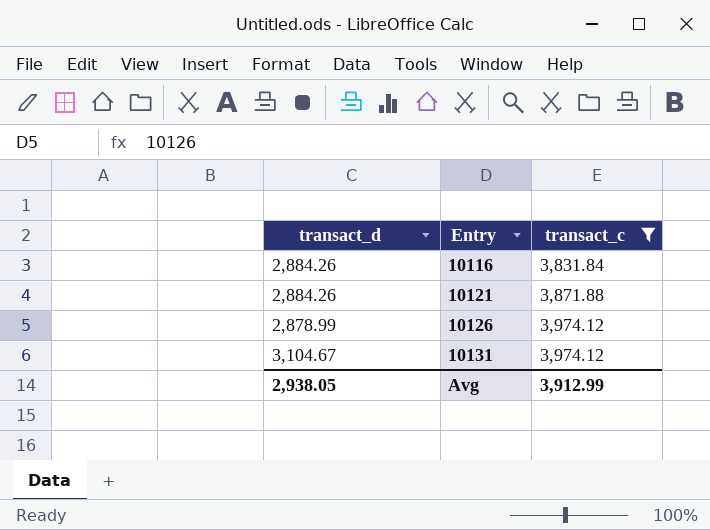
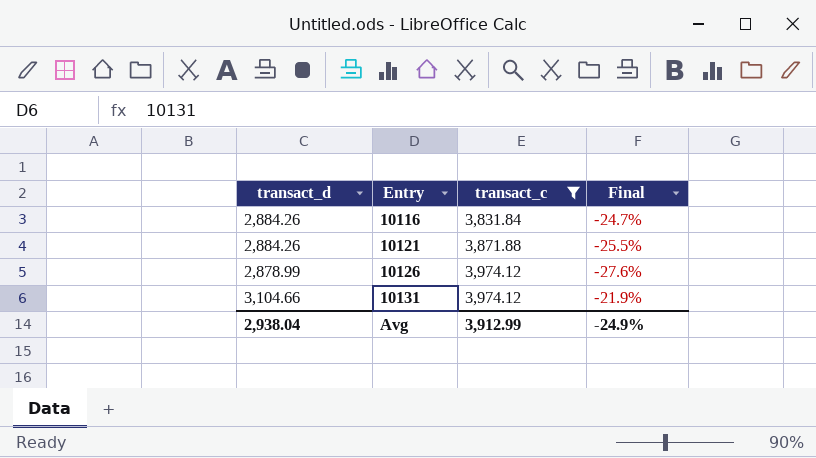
column Final | formula: none -> ([transact_d] - [transact_c]) / [transact_c]
10131 | transact_d: 3,104.67 -> 3,104.66
Avg | transact_d: 2,938.05 -> 2,938.04

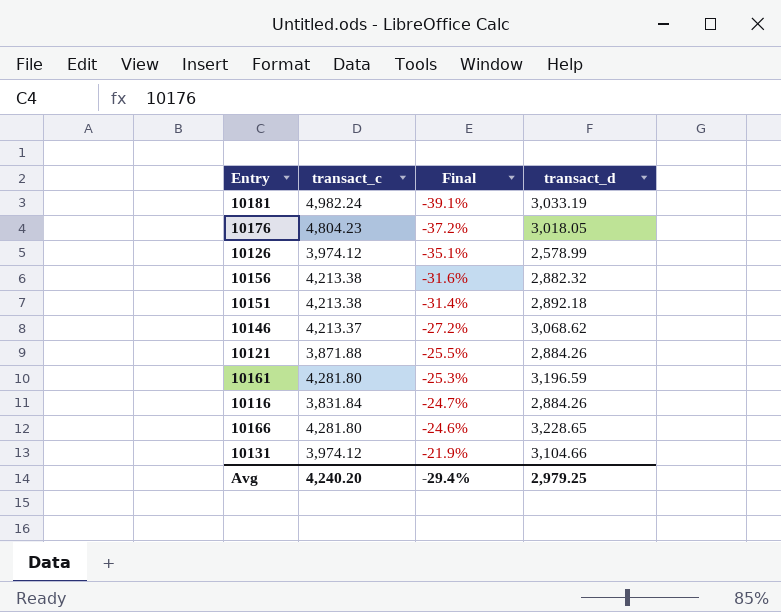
filter: transact_c <= 3,974.12 -> none
row order: Entry ascending -> Final ascending
column transact_d | position: 1 -> 4
10126 | Final: -27.6% -> -35.1%
10126 | transact_d: 2,878.99 -> 2,578.99
Avg | transact_c: 3,912.99 -> 4,240.20
Avg | Final: -24.9% -> -29.4%
Avg | transact_d: 2,938.04 -> 2,979.25

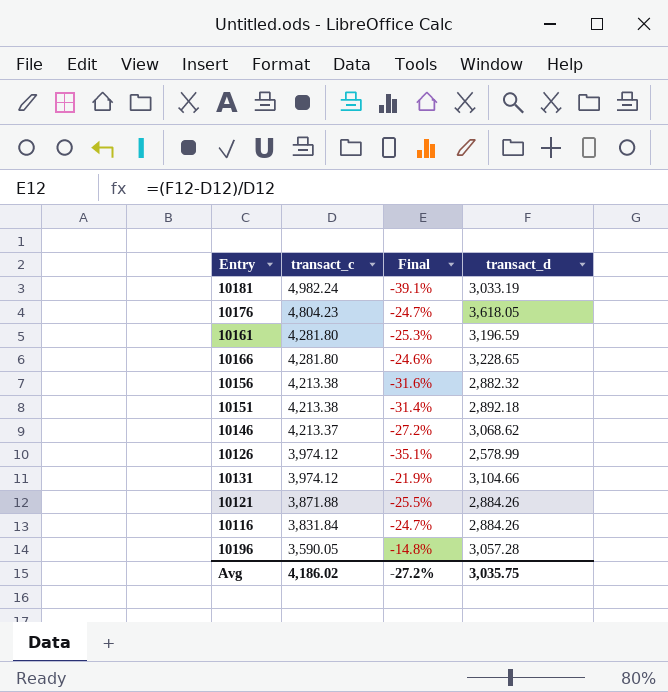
row order: Final ascending -> transact_c descending
10176 | Final: -37.2% -> -24.7%
10176 | transact_d: 3,018.05 -> 3,618.05
row 10196: none -> 3,590.05 | -14.8% | 3,057.28
Avg | transact_c: 4,240.20 -> 4,186.02
Avg | Final: -29.4% -> -27.2%
Avg | transact_d: 2,979.25 -> 3,035.75

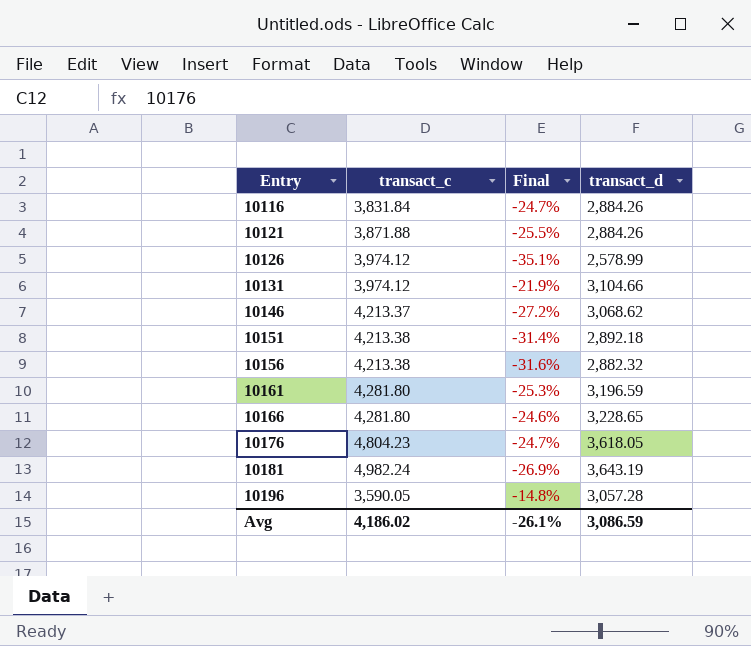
row order: transact_c descending -> Entry ascending
10181 | Final: -39.1% -> -26.9%
10181 | transact_d: 3,033.19 -> 3,643.19
Avg | Final: -27.2% -> -26.1%
Avg | transact_d: 3,035.75 -> 3,086.59

